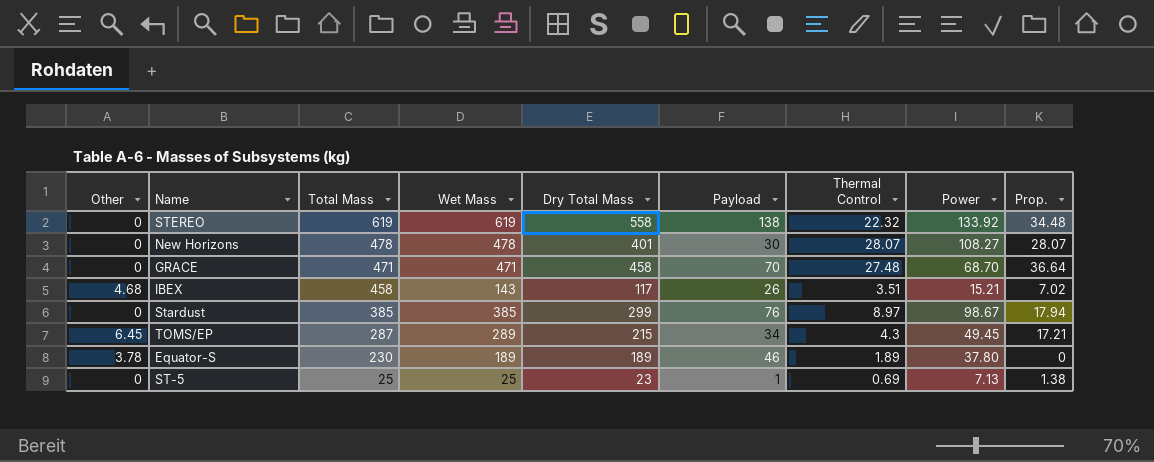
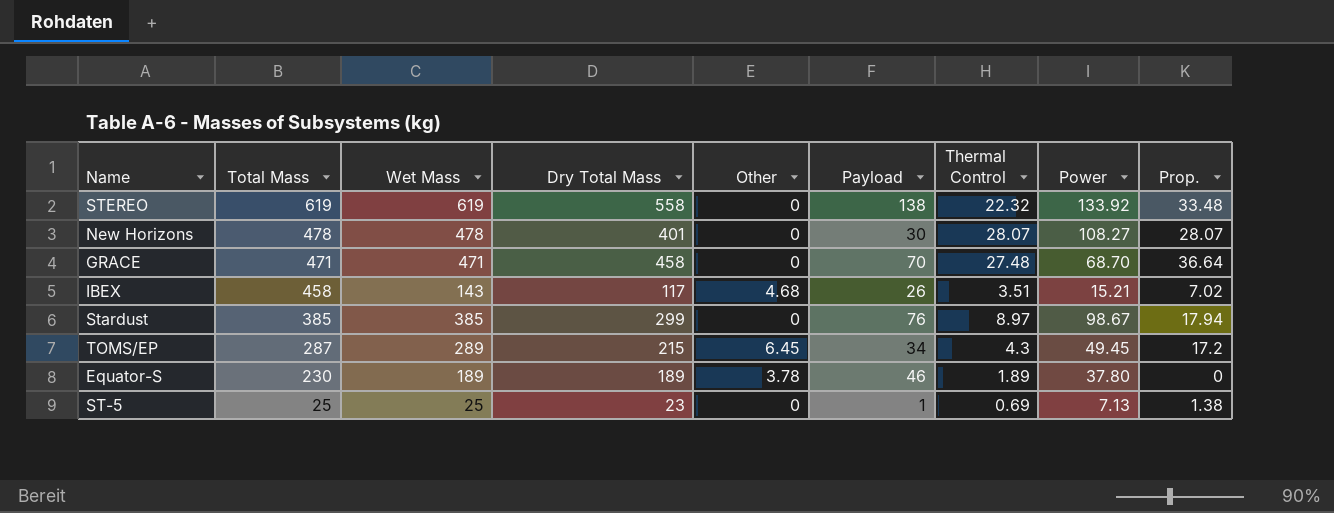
column Other | position: 1 -> 5
STEREO | Prop.: 34.48 -> 33.48
TOMS/EP | Prop.: 17.21 -> 17.2

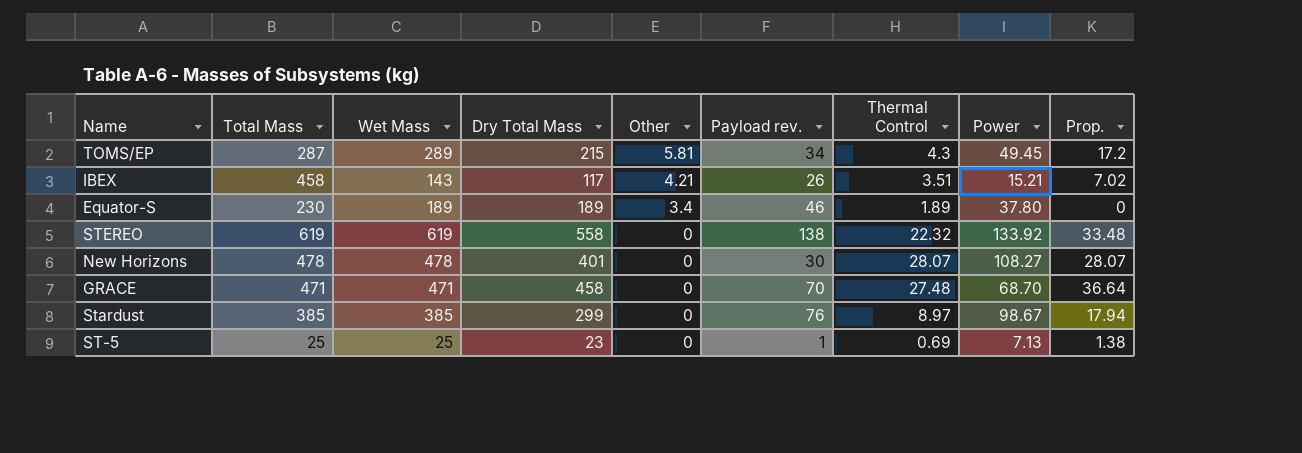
row order: Total Mass descending -> Other descending
column name: Payload -> Payload rev.
TOMS/EP | Other: 6.45 -> 5.81
IBEX | Other: 4.68 -> 4.21
Equator-S | Other: 3.78 -> 3.4

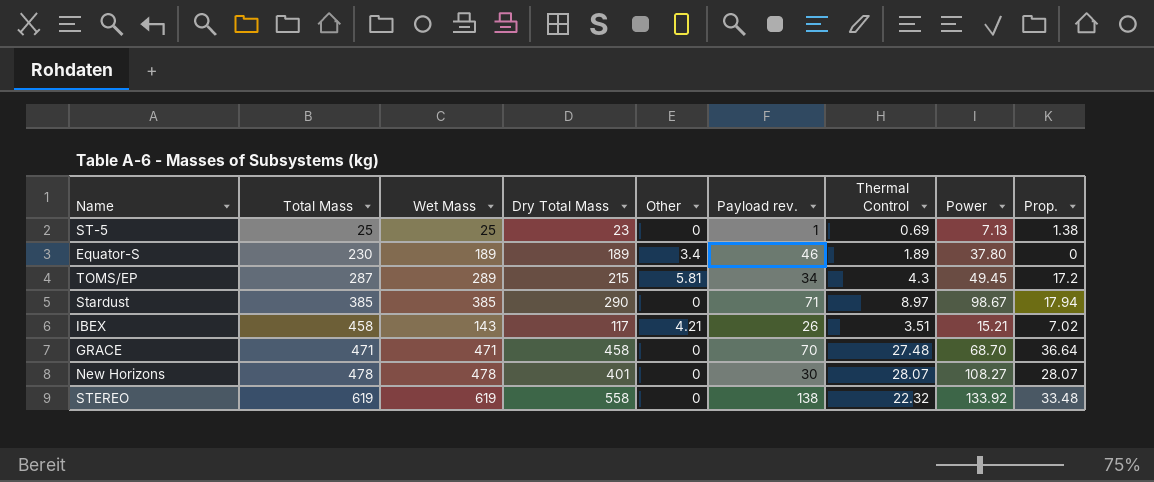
row order: Other descending -> Total Mass ascending
Stardust | Dry Total Mass: 299 -> 290
Stardust | Payload rev.: 76 -> 71

